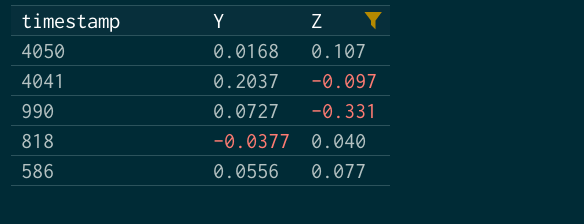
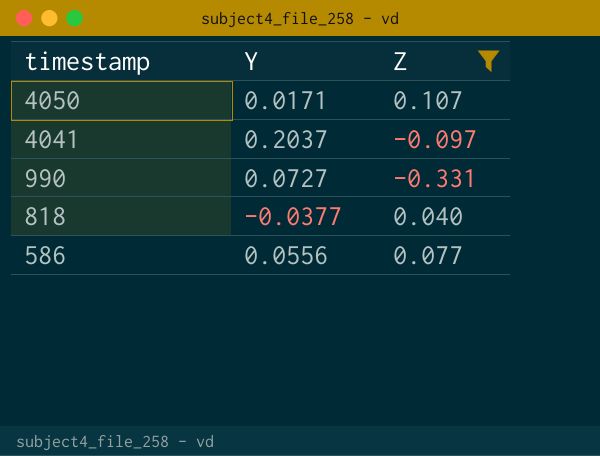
4050 | Y: 0.0168 -> 0.0171

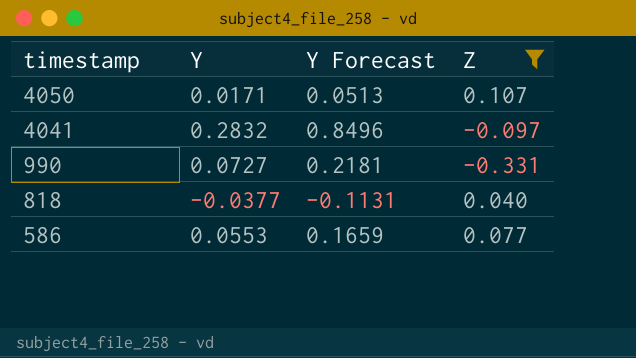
column Y Forecast | formula: none -> [Y] * 3
4041 | Y: 0.2037 -> 0.2832
586 | Y: 0.0556 -> 0.0553

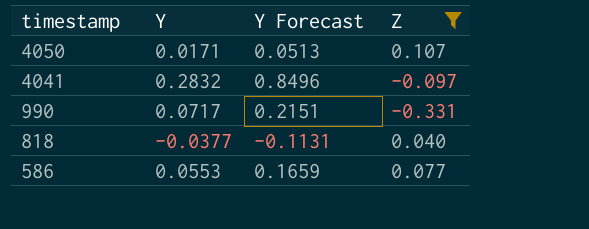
990 | Y: 0.0727 -> 0.0717
990 | Y Forecast: 0.2181 -> 0.2151

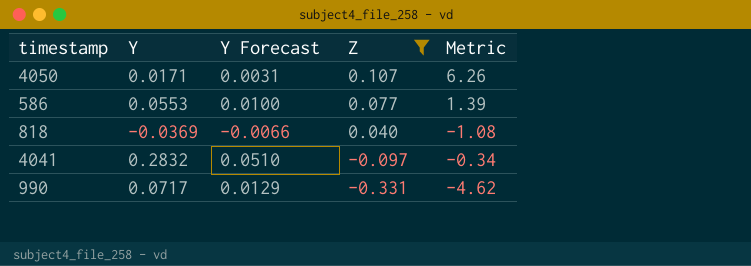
row order: timestamp descending -> Z descending
column Y Forecast | formula: [Y] * 3 -> [Y] * 0.18
column Metric | formula: none -> [Z] / [Y]
818 | Y: -0.0377 -> -0.0369

